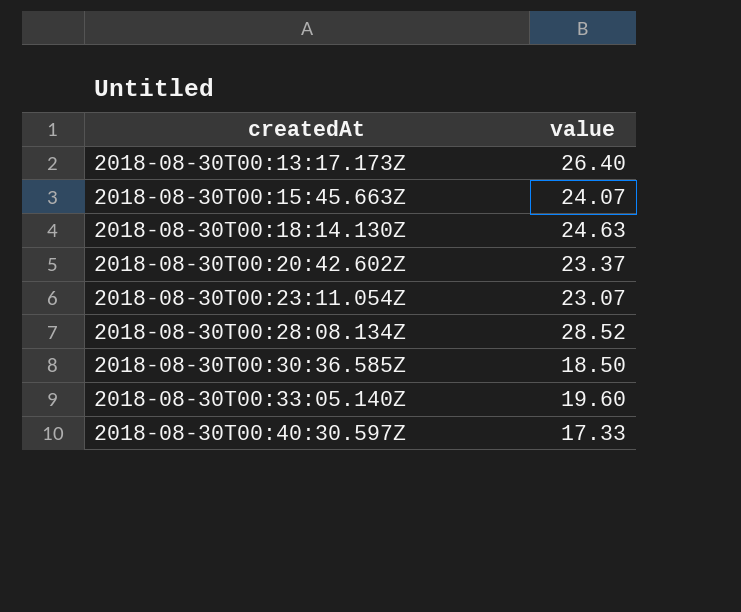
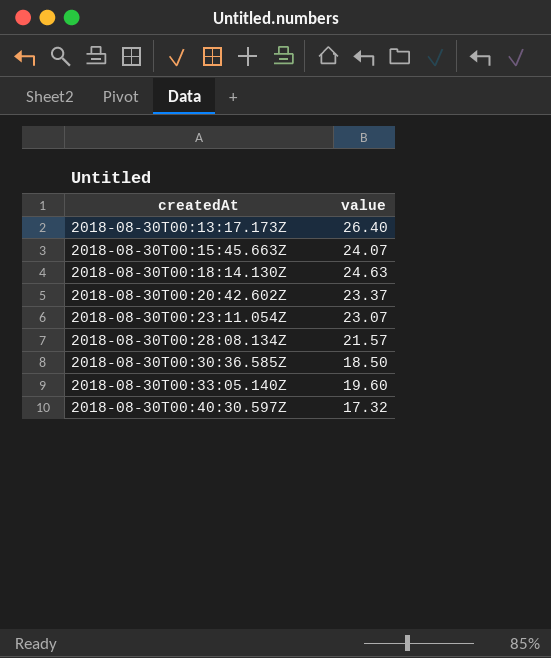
2018-08-30T00:28:08.134Z | value: 28.52 -> 21.57
2018-08-30T00:40:30.597Z | value: 17.33 -> 17.32

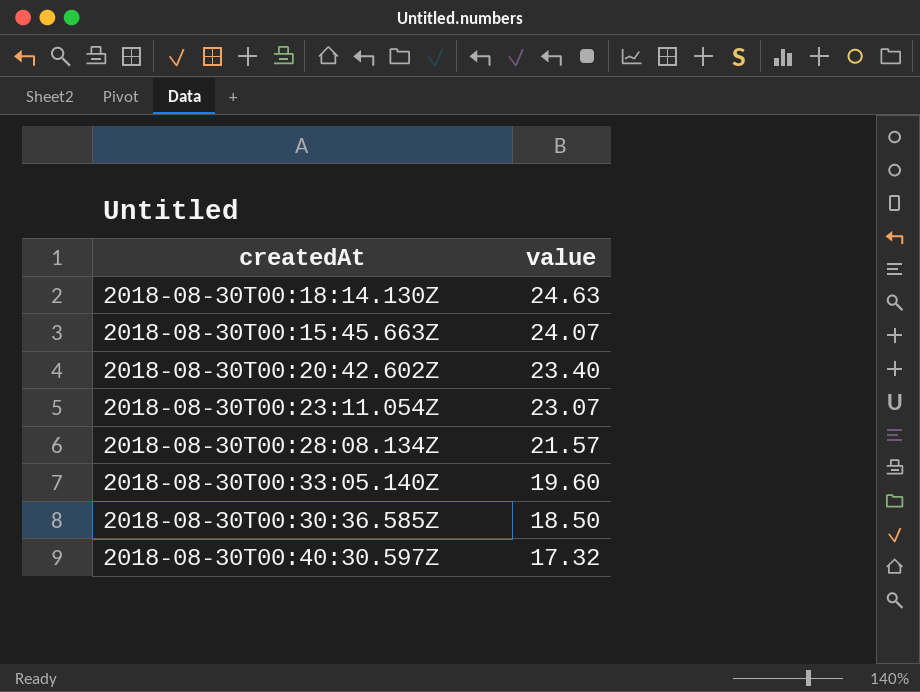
row order: createdAt ascending -> value descending
row 2018-08-30T00:13:17.173Z: 26.40 -> none
2018-08-30T00:20:42.602Z | value: 23.37 -> 23.40

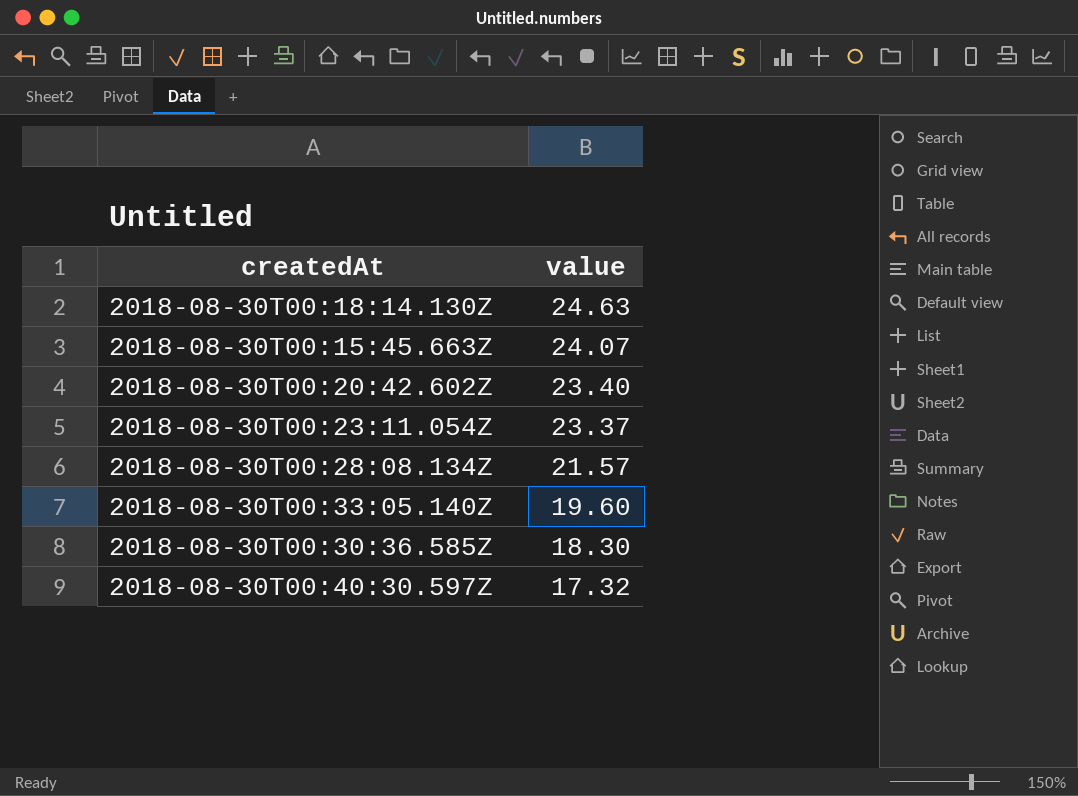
2018-08-30T00:23:11.054Z | value: 23.07 -> 23.37
2018-08-30T00:30:36.585Z | value: 18.50 -> 18.30

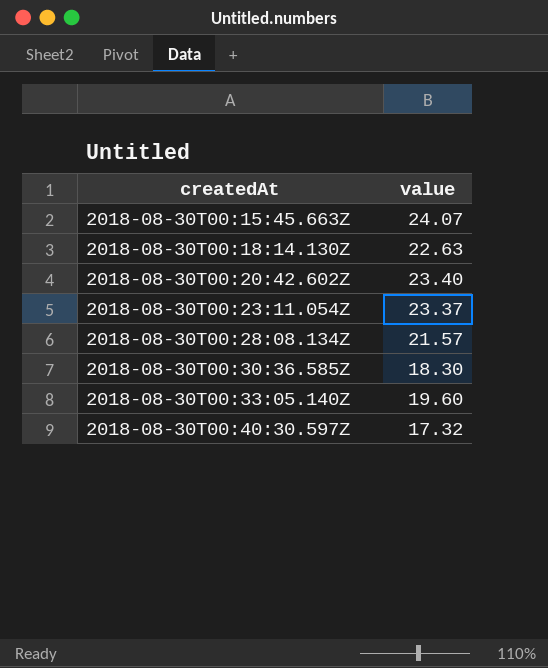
row order: value descending -> createdAt ascending
2018-08-30T00:18:14.130Z | value: 24.63 -> 22.63

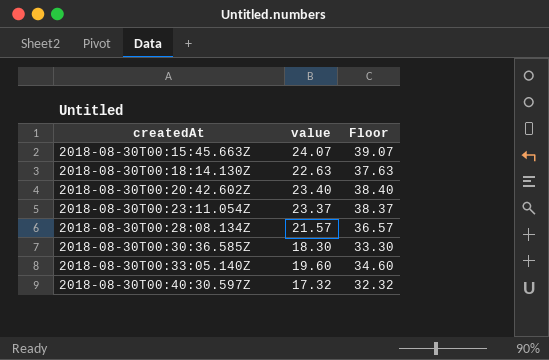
column Floor | formula: none -> [value] + 15

